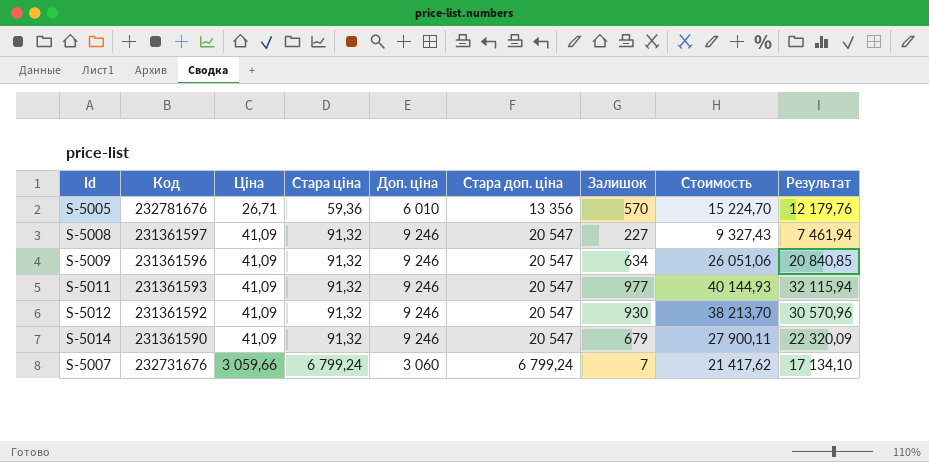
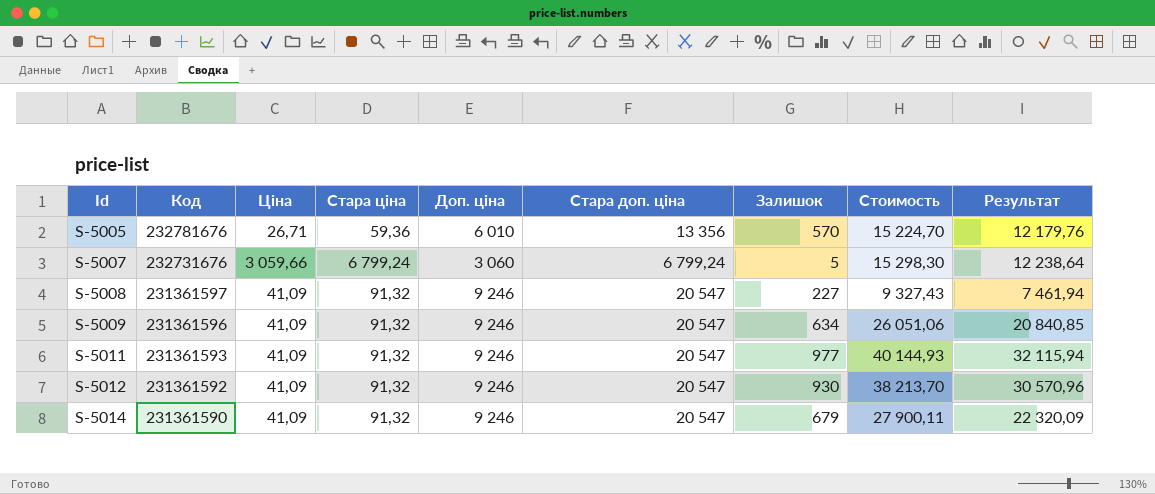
row order: Ціна ascending -> Id ascending
S-5007 | Залишок: 7 -> 5
S-5007 | Стоимость: 21 417,62 -> 15 298,30
S-5007 | Результат: 17 134,10 -> 12 238,64

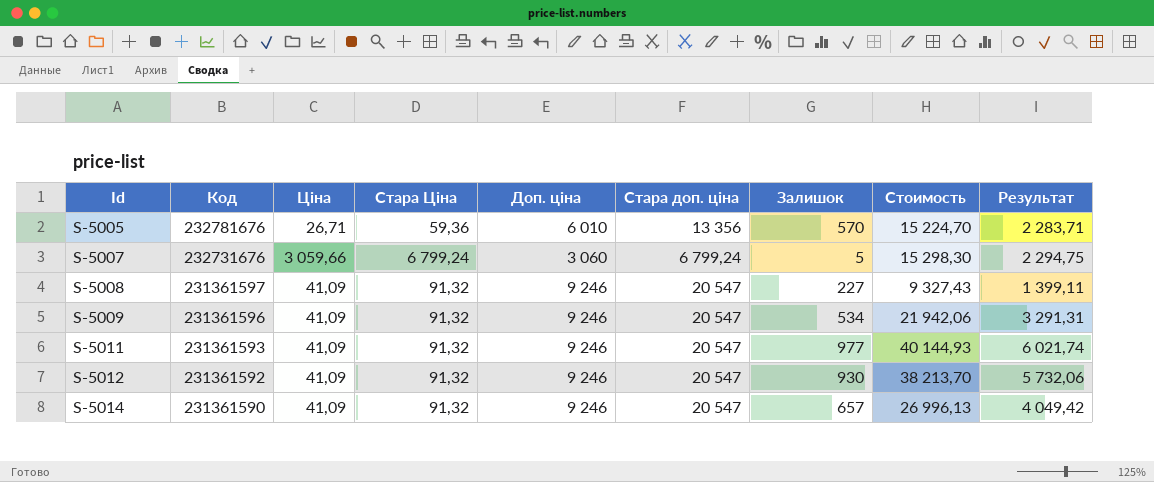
column name: Стара ціна -> Стара Ціна
column Результат | formula: [Стоимость] * 0,8 -> [Стоимость] * 0,15
S-5009 | Залишок: 634 -> 534
S-5009 | Стоимость: 26 051,06 -> 21 942,06
S-5014 | Залишок: 679 -> 657
S-5014 | Стоимость: 27 900,11 -> 26 996,13

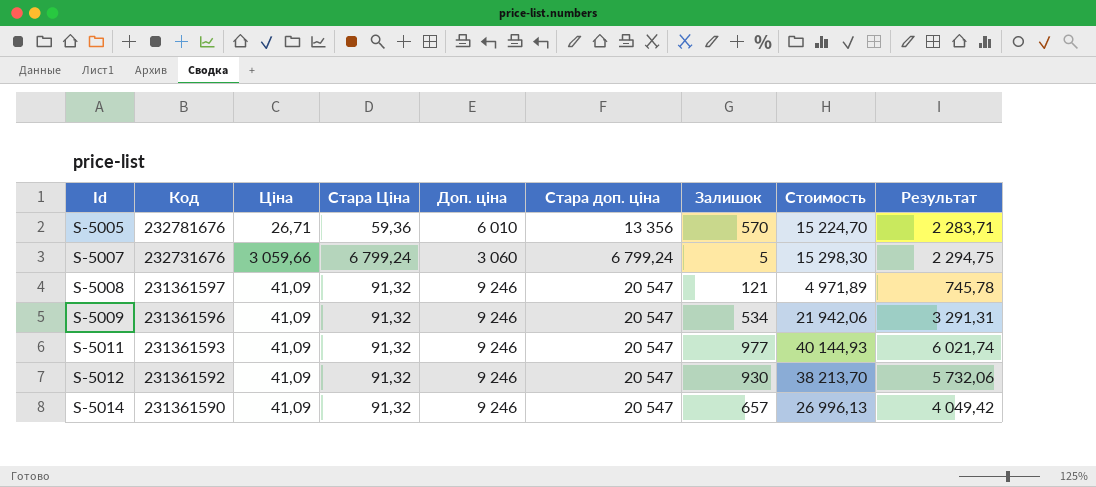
S-5008 | Залишок: 227 -> 121
S-5008 | Стоимость: 9 327,43 -> 4 971,89
S-5008 | Результат: 1 399,11 -> 745,78

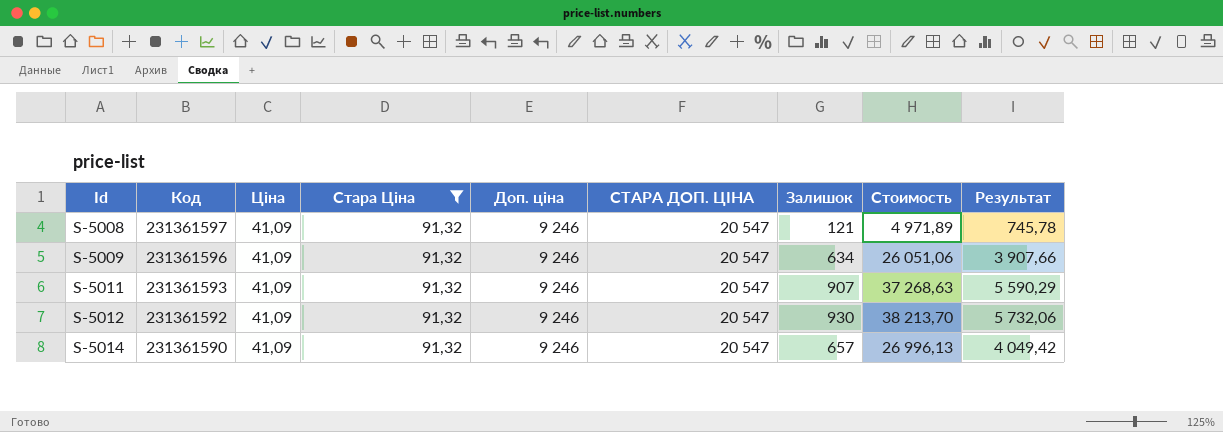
filter: none -> Стара Ціна = 91,32
column name: Стара доп. ціна -> СТАРА ДОП. ЦІНА
S-5009 | Залишок: 534 -> 634
S-5009 | Стоимость: 21 942,06 -> 26 051,06
S-5009 | Результат: 3 291,31 -> 3 907,66
S-5011 | Залишок: 977 -> 907
S-5011 | Стоимость: 40 144,93 -> 37 268,63
S-5011 | Результат: 6 021,74 -> 5 590,29

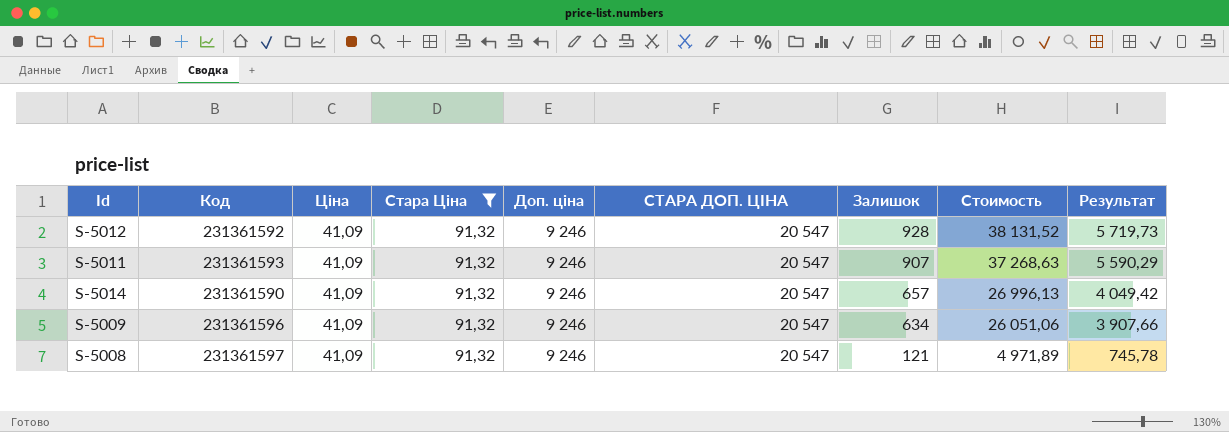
row order: Id ascending -> Залишок descending
S-5012 | Залишок: 930 -> 928
S-5012 | Стоимость: 38 213,70 -> 38 131,52
S-5012 | Результат: 5 732,06 -> 5 719,73

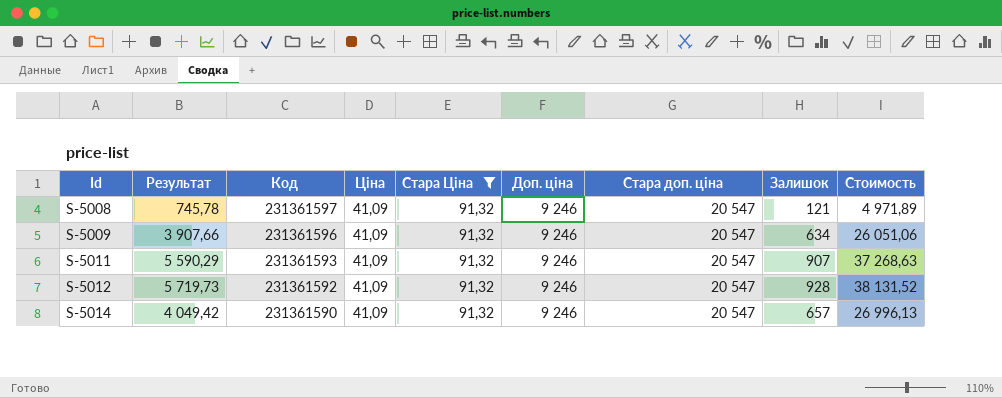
row order: Залишок descending -> Id ascending
column Результат | position: 9 -> 2
column name: СТАРА ДОП. ЦІНА -> Стара доп. ціна

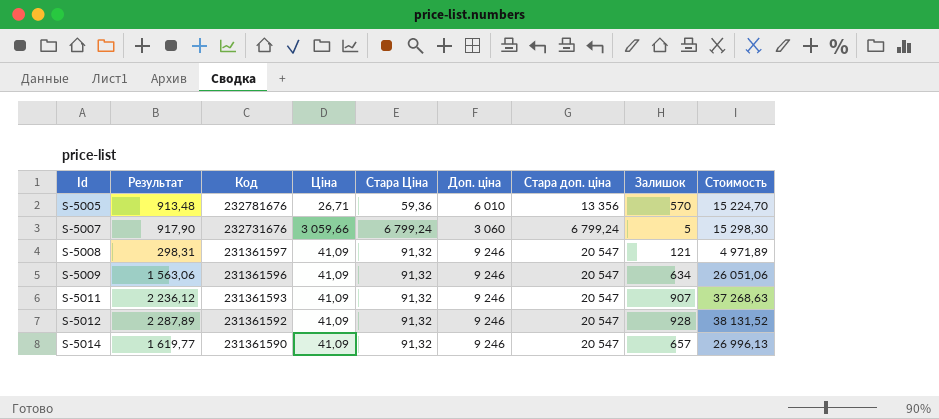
filter: Стара Ціна = 91,32 -> none
column Результат | formula: [Стоимость] * 0,15 -> [Стоимость] * 0,06

